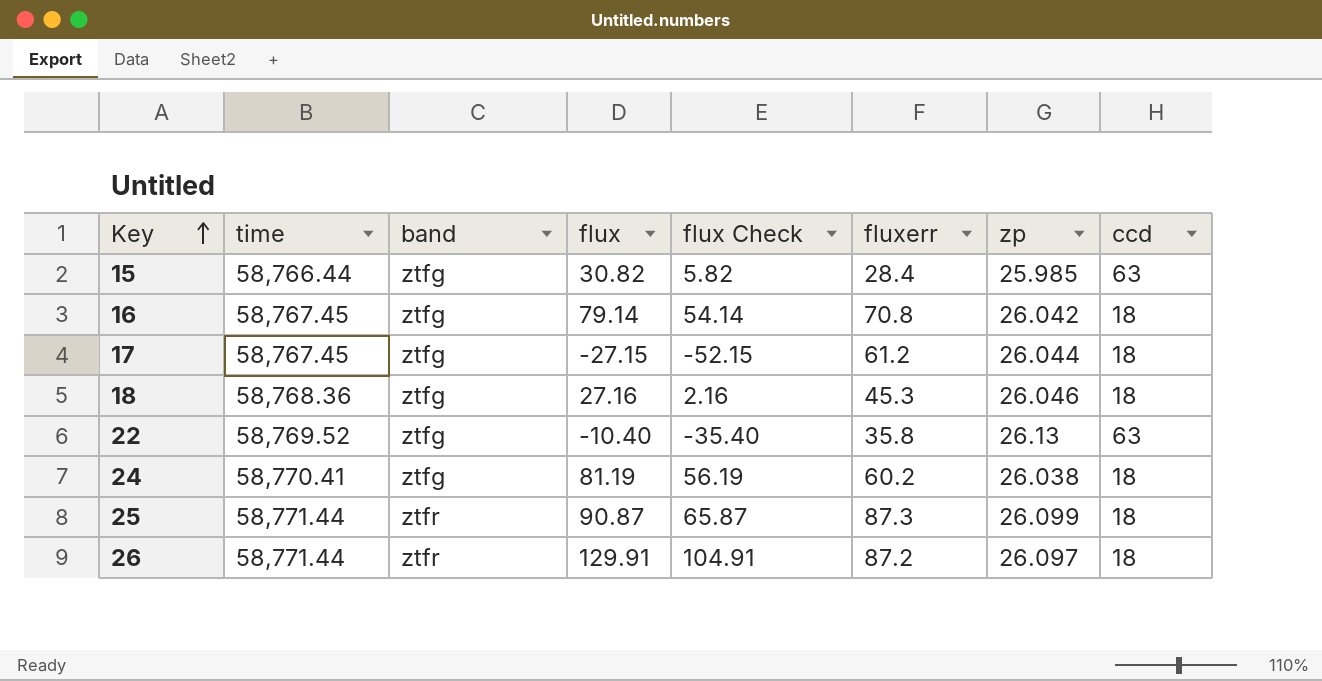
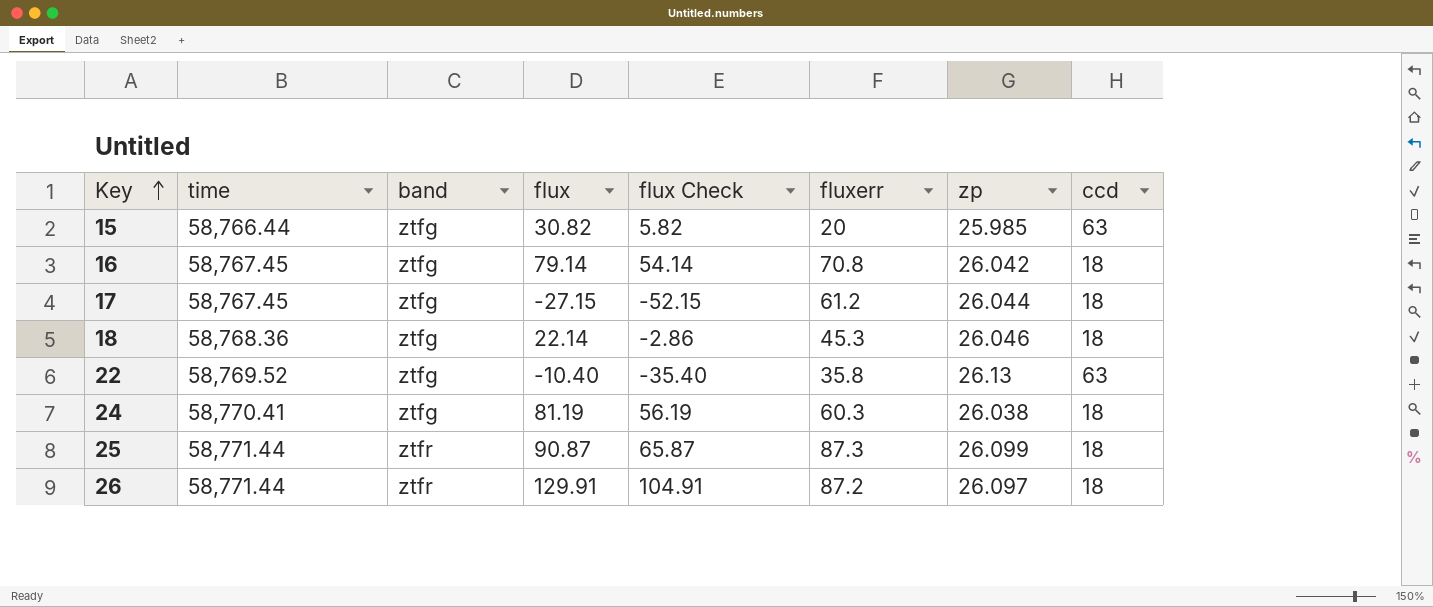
15 | fluxerr: 28.4 -> 20
18 | flux: 27.16 -> 22.14
18 | flux Check: 2.16 -> -2.86
24 | fluxerr: 60.2 -> 60.3

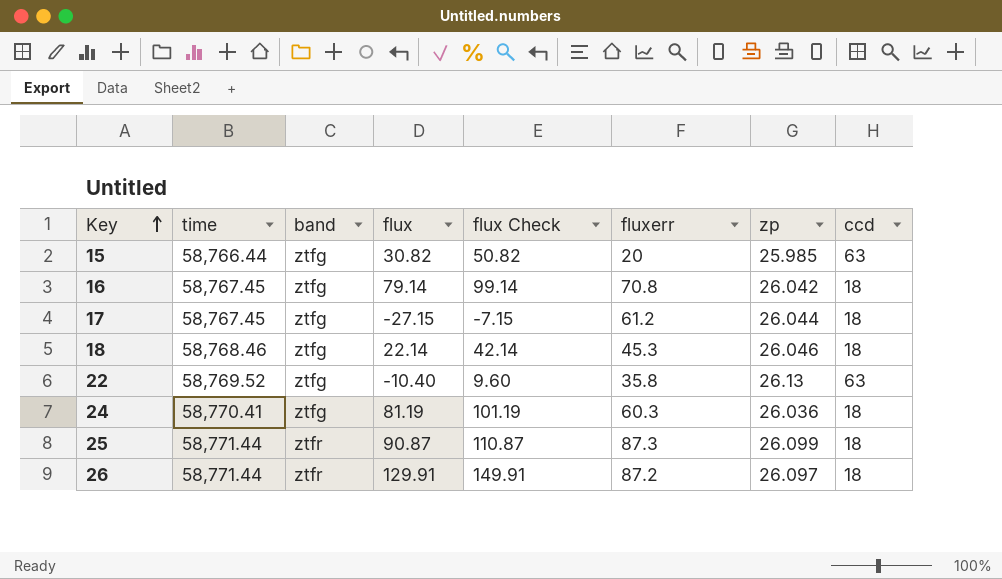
column flux Check | formula: [flux] - 25 -> [flux] + 20
18 | time: 58,768.36 -> 58,768.46
24 | zp: 26.038 -> 26.036

